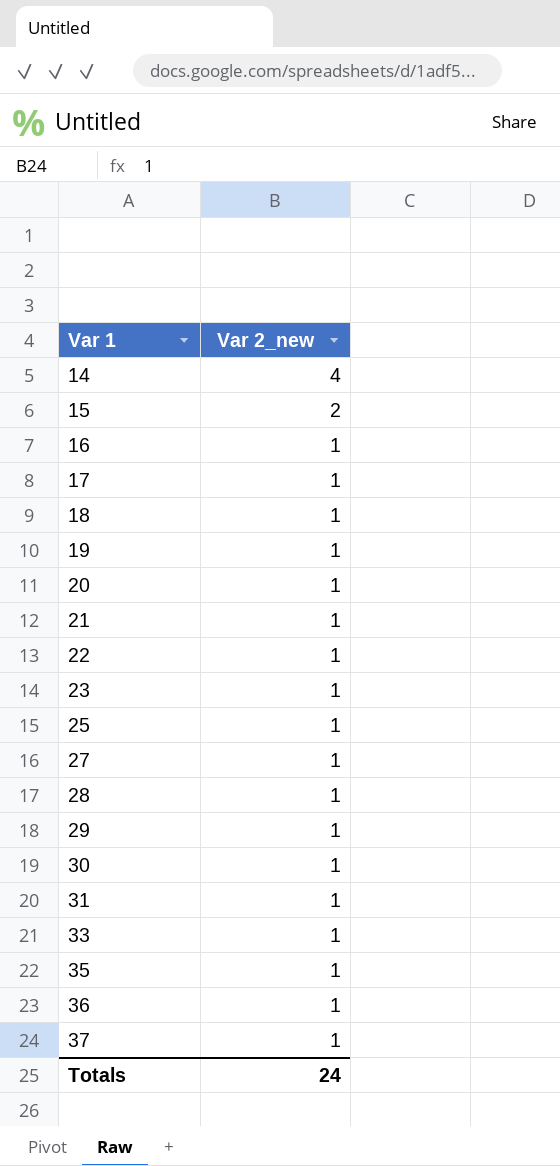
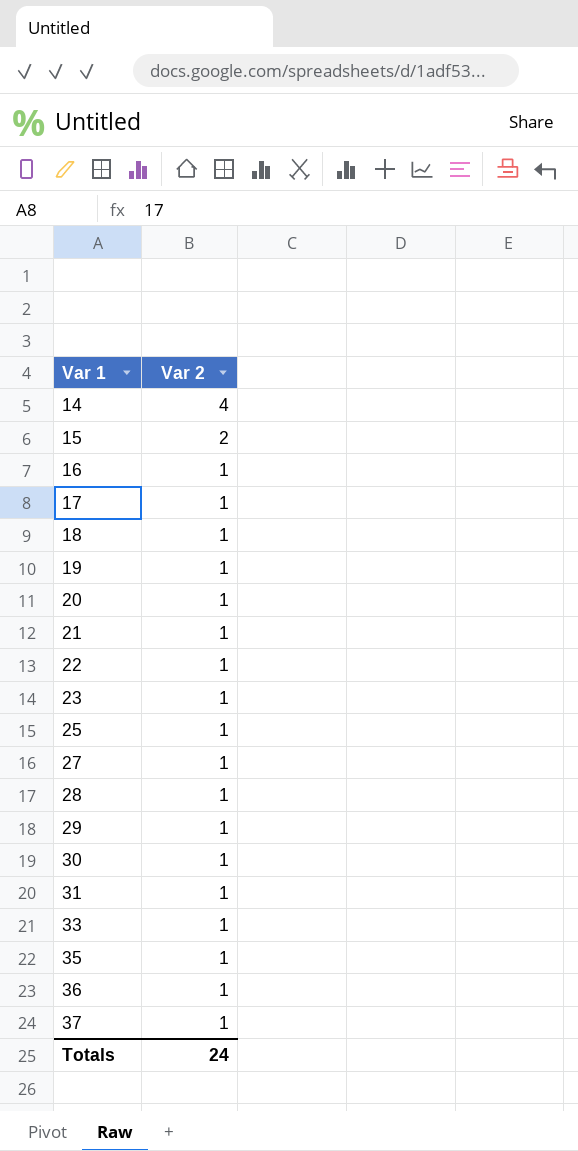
column name: Var 2_new -> Var 2

